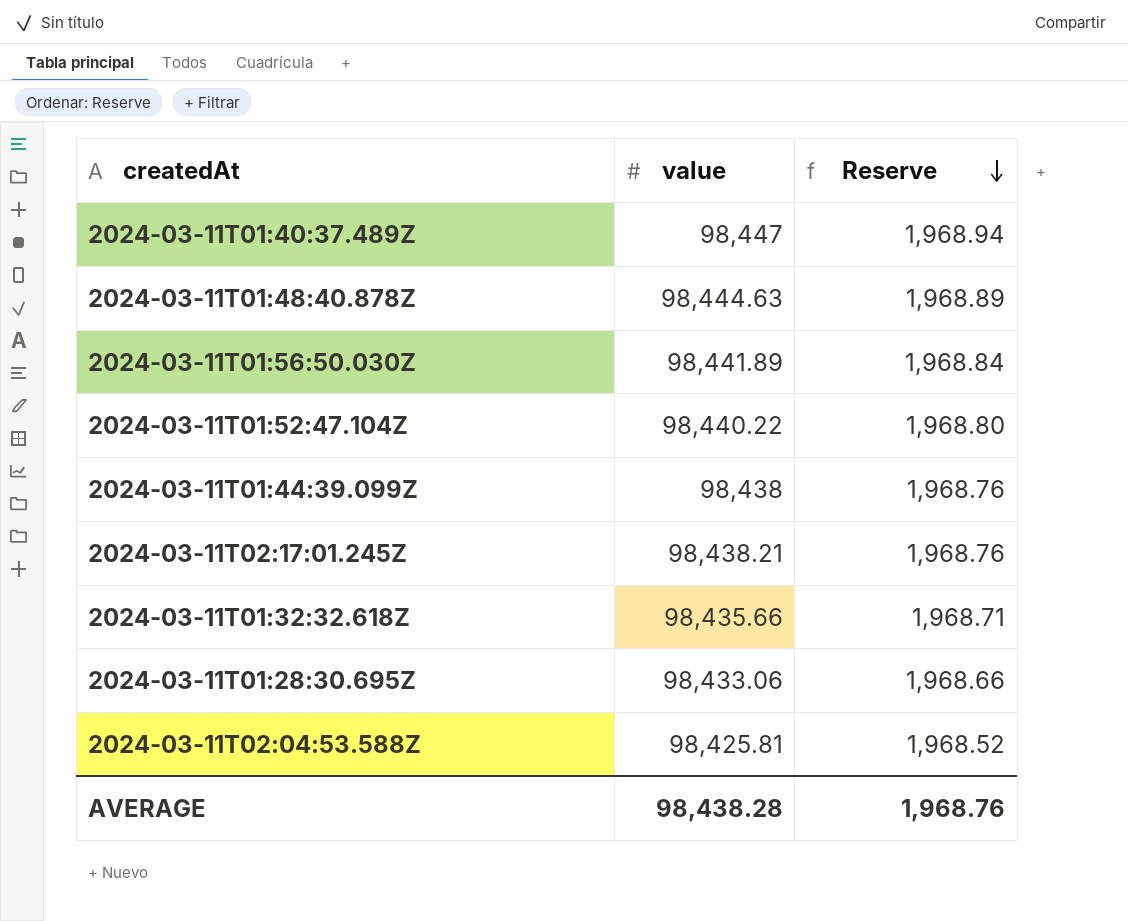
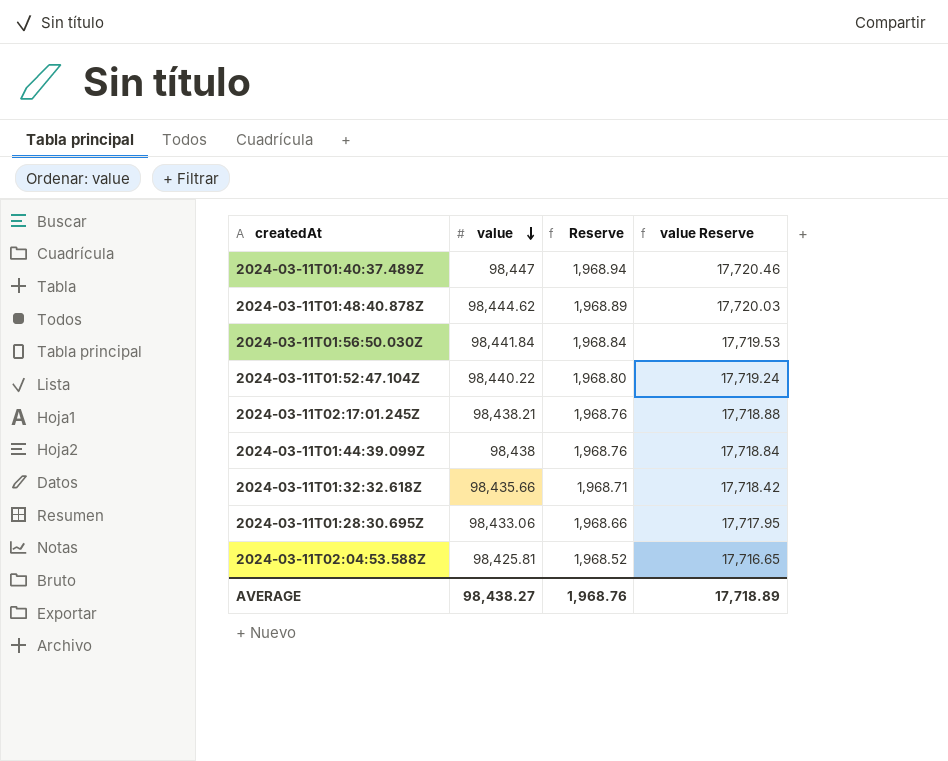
row order: Reserve descending -> value descending
column value Reserve | formula: none -> [value] * 0.18
2024-03-11T01:48:40.878Z | value: 98,444.63 -> 98,444.62
2024-03-11T01:56:50.030Z | value: 98,441.89 -> 98,441.84
AVERAGE | value: 98,438.28 -> 98,438.27

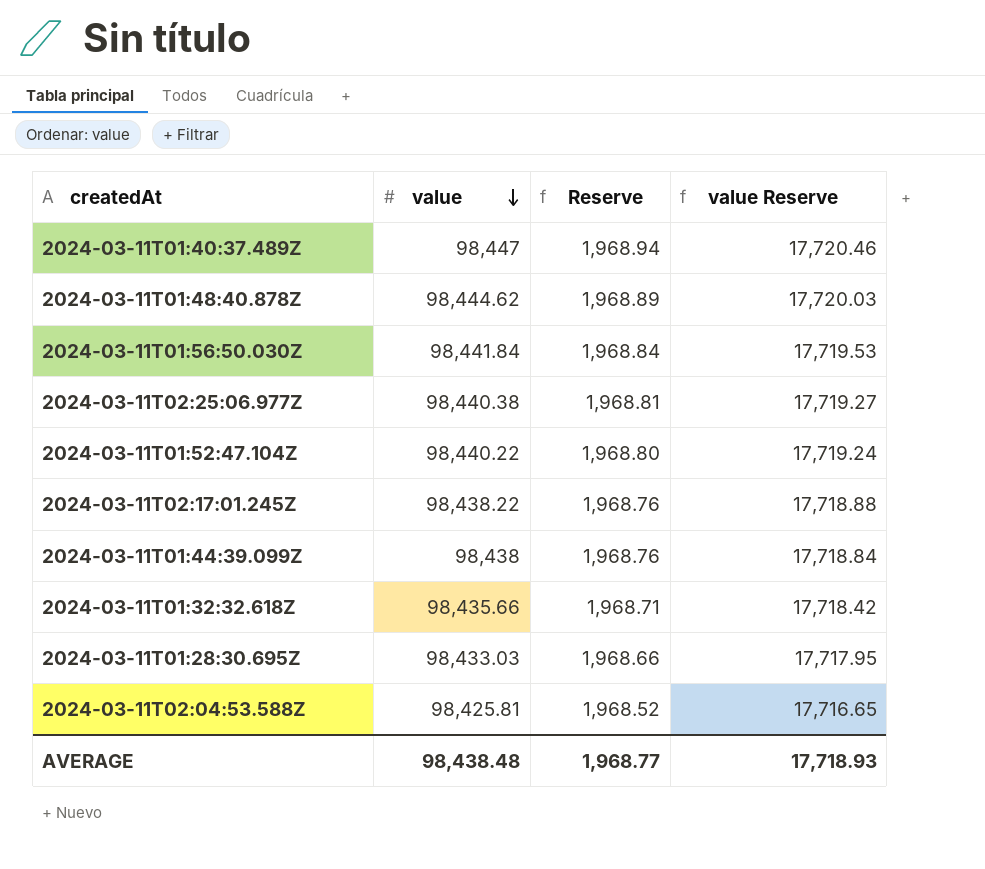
row 2024-03-11T02:25:06.977Z: none -> 98,440.38 | 1,968.81 | 17,719.27
2024-03-11T02:17:01.245Z | value: 98,438.21 -> 98,438.22
2024-03-11T01:28:30.695Z | value: 98,433.06 -> 98,433.03
AVERAGE | value: 98,438.27 -> 98,438.48
AVERAGE | Reserve: 1,968.76 -> 1,968.77
AVERAGE | value Reserve: 17,718.89 -> 17,718.93

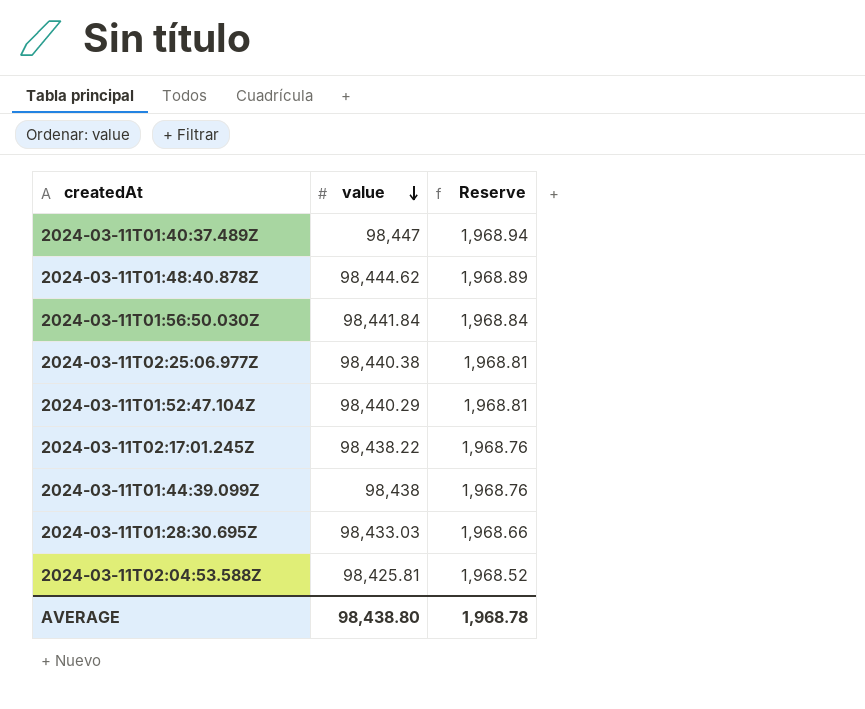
column value Reserve | formula: [value] * 0.18 -> none
row 2024-03-11T01:32:32.618Z: 98,435.66 | 1,968.71 | 17,718.42 -> none
2024-03-11T01:52:47.104Z | value: 98,440.22 -> 98,440.29
2024-03-11T01:52:47.104Z | Reserve: 1,968.80 -> 1,968.81
AVERAGE | value: 98,438.48 -> 98,438.80
AVERAGE | Reserve: 1,968.77 -> 1,968.78

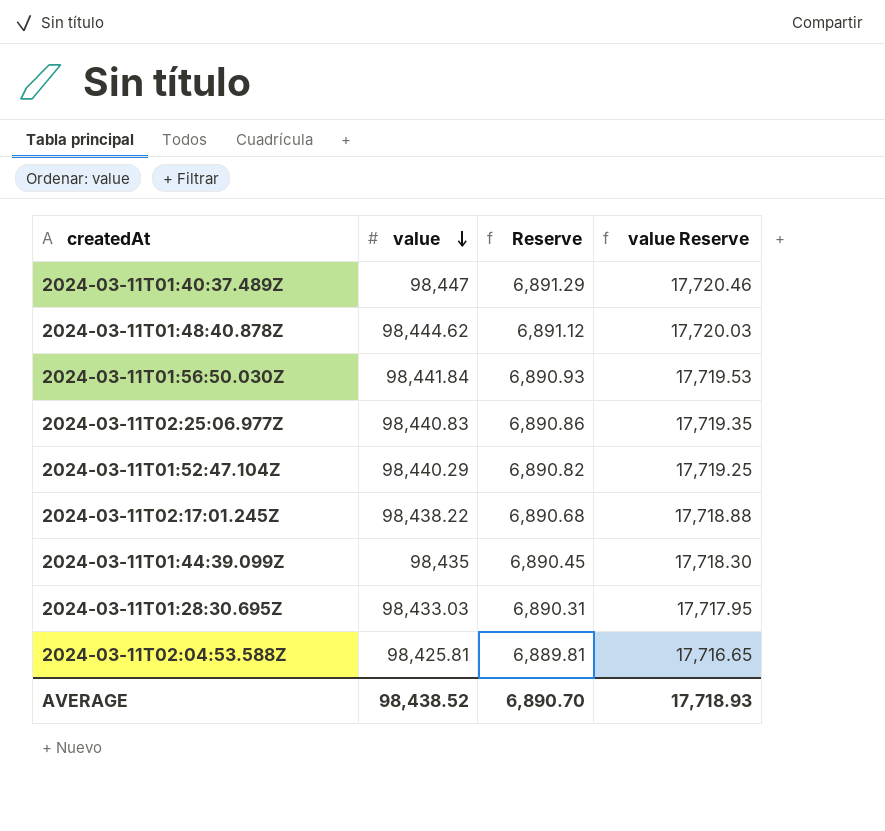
column Reserve | formula: [value] * 0.02 -> [value] * 0.07
column value Reserve | formula: none -> [value] * 0.18
2024-03-11T02:25:06.977Z | value: 98,440.38 -> 98,440.83
2024-03-11T01:44:39.099Z | value: 98,438 -> 98,435
AVERAGE | value: 98,438.80 -> 98,438.52
AVERAGE | Reserve: 1,968.78 -> 6,890.70

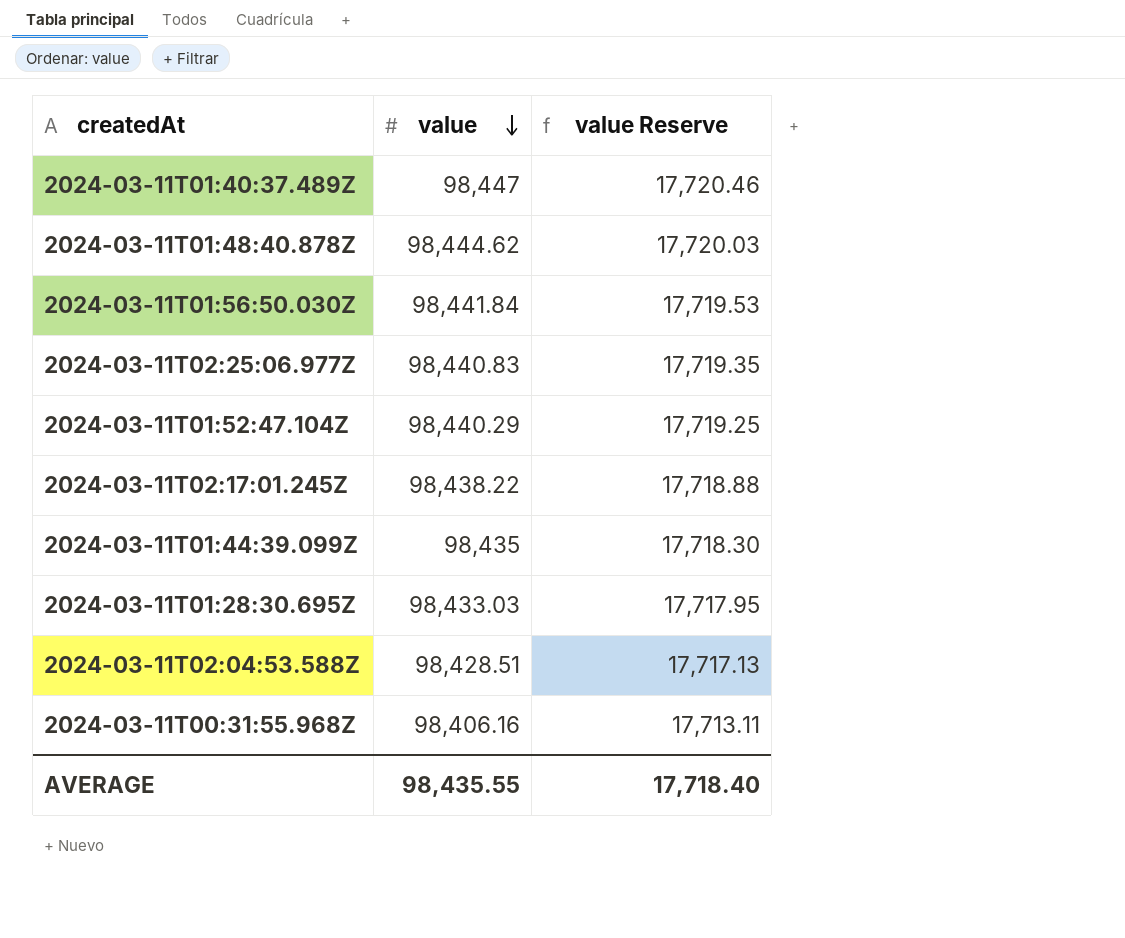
column Reserve | formula: [value] * 0.07 -> none
2024-03-11T02:04:53.588Z | value: 98,425.81 -> 98,428.51
2024-03-11T02:04:53.588Z | value Reserve: 17,716.65 -> 17,717.13
row 2024-03-11T00:31:55.968Z: none -> 98,406.16 | 17,713.11
AVERAGE | value: 98,438.52 -> 98,435.55
AVERAGE | value Reserve: 17,718.93 -> 17,718.40

